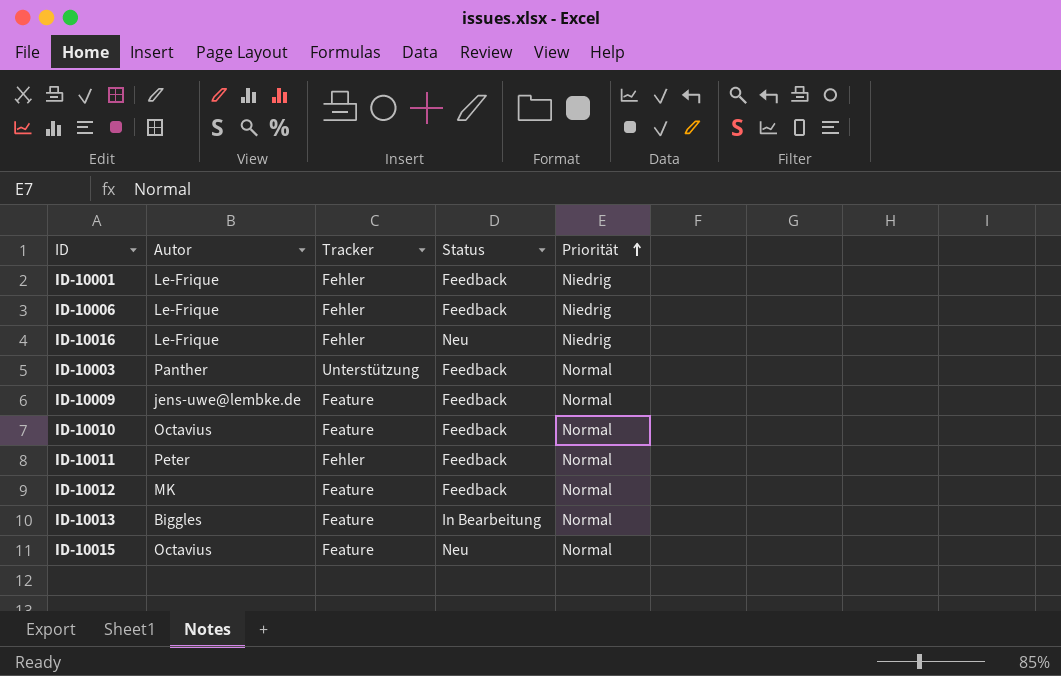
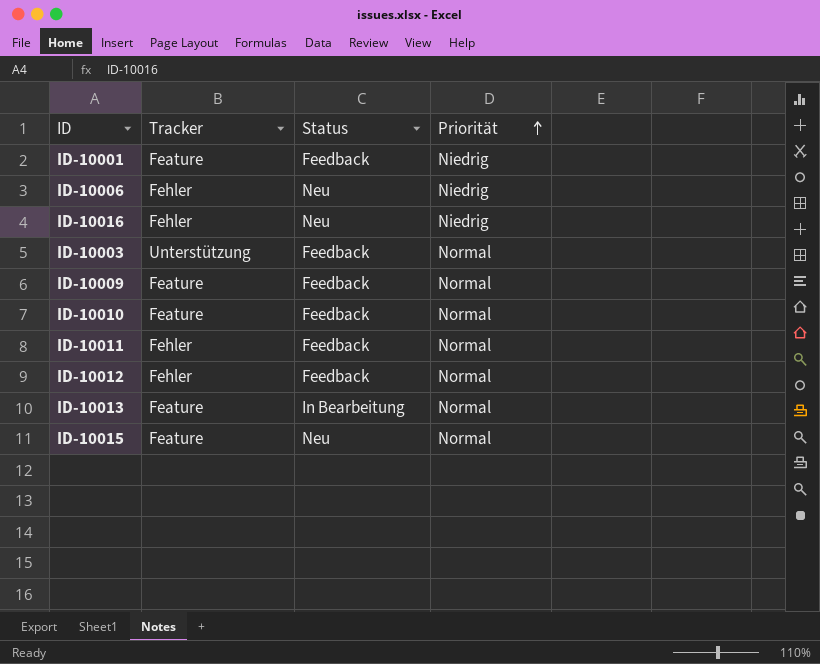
column Autor | position: 2 -> none
ID-10001 | Tracker: Fehler -> Feature
ID-10006 | Status: Feedback -> Neu
ID-10012 | Tracker: Feature -> Fehler

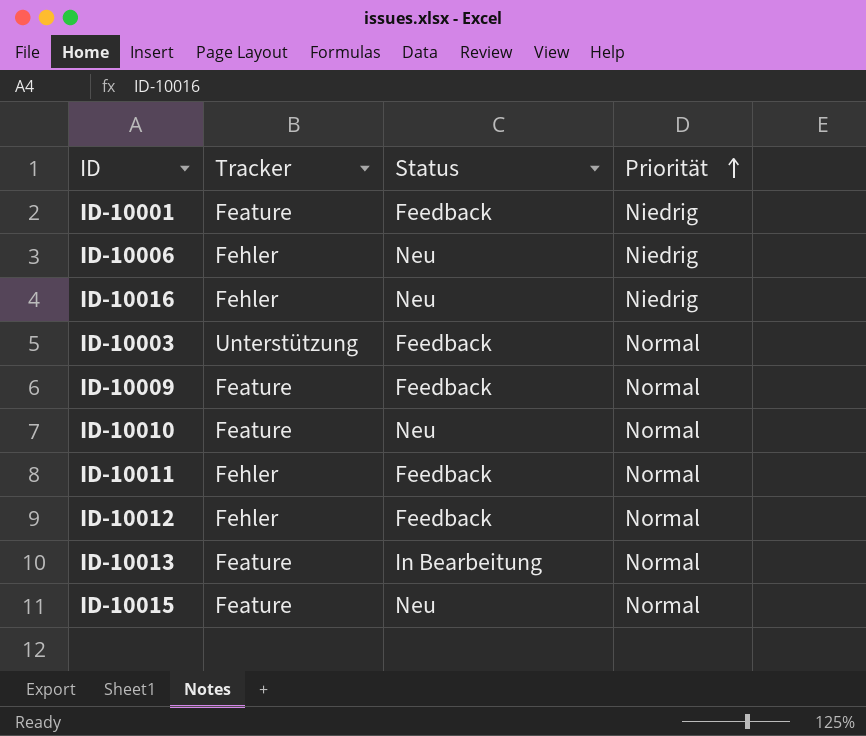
ID-10010 | Status: Feedback -> Neu

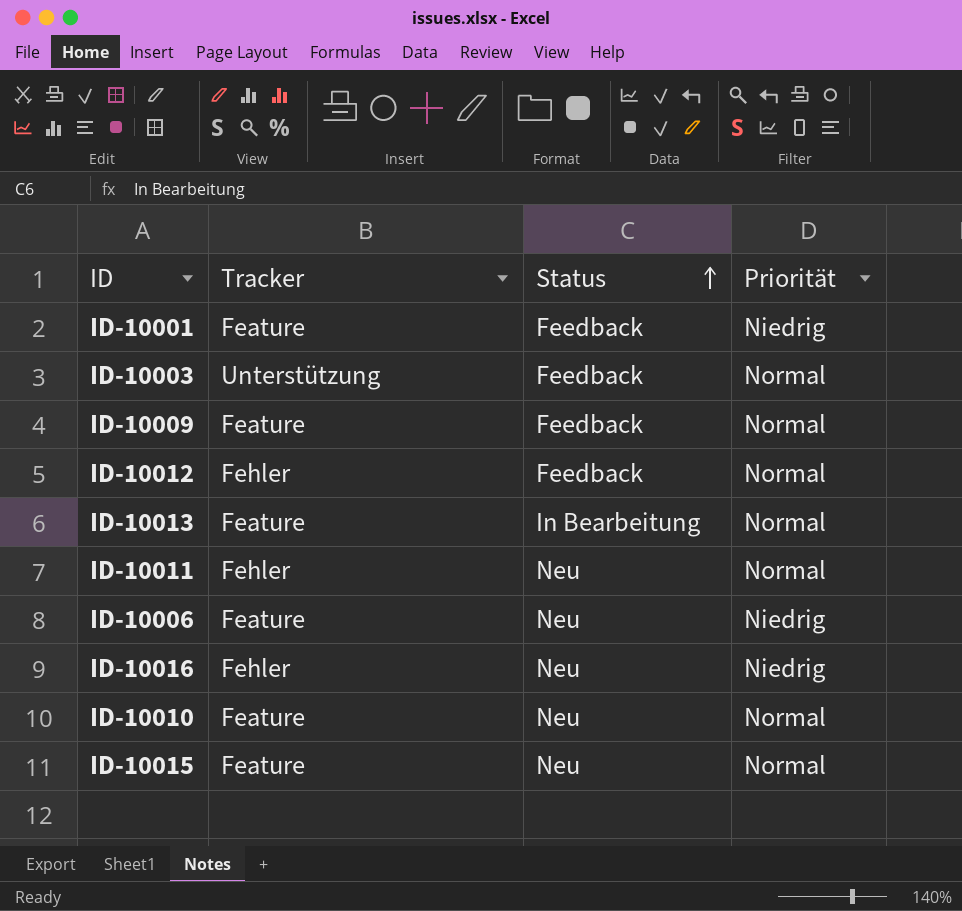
row order: Priorität ascending -> Status ascending
ID-10011 | Status: Feedback -> Neu
ID-10006 | Tracker: Fehler -> Feature

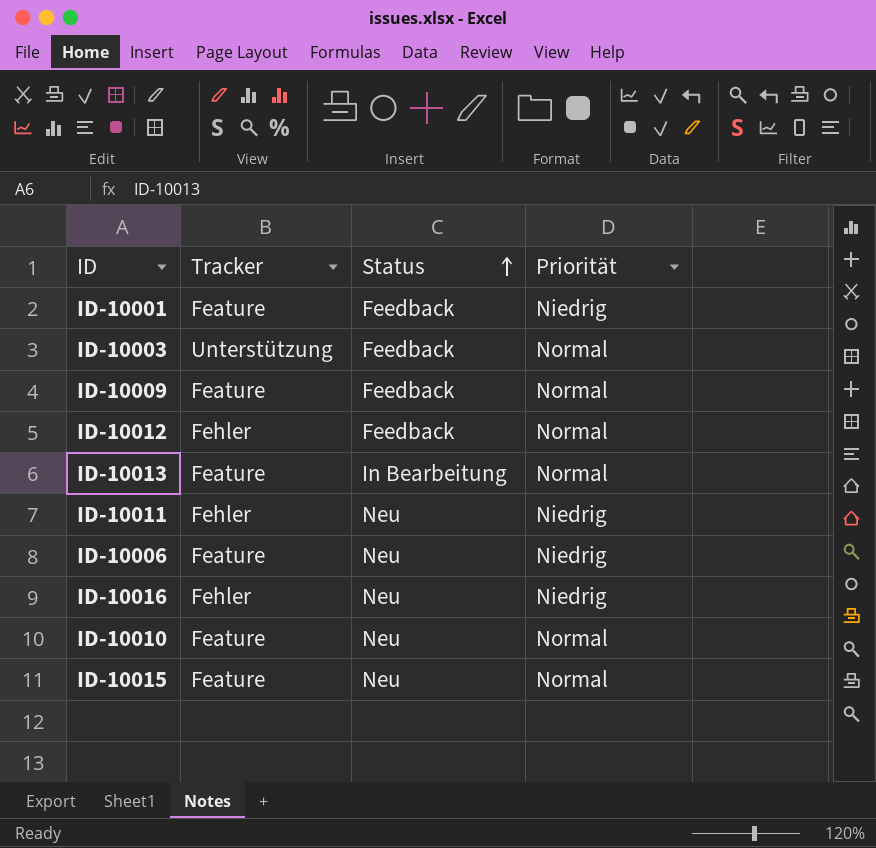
ID-10011 | Priorität: Normal -> Niedrig

